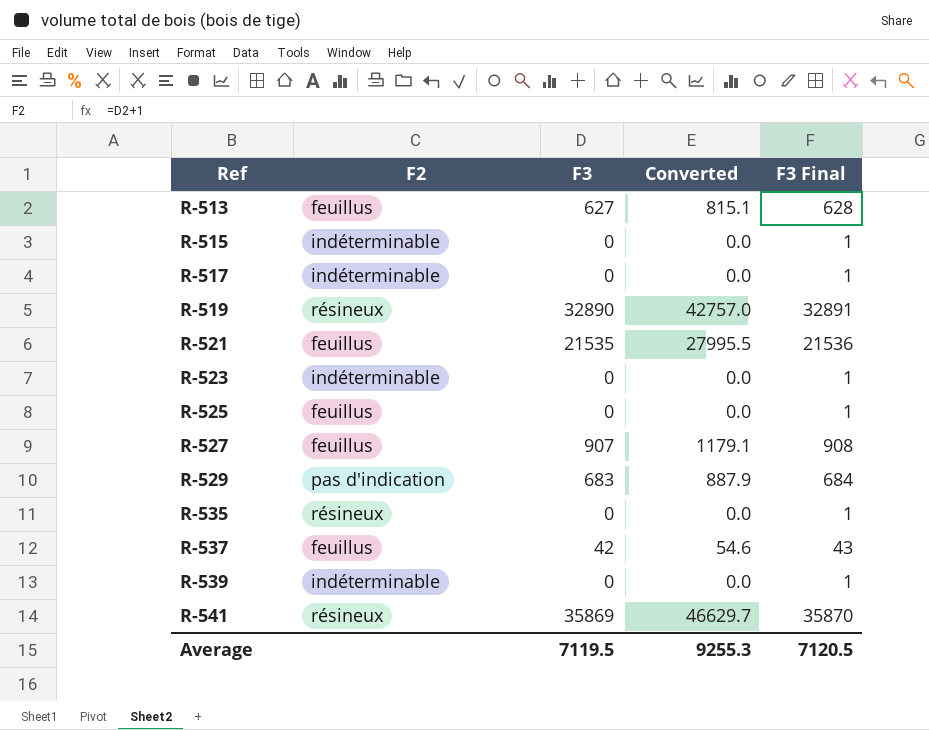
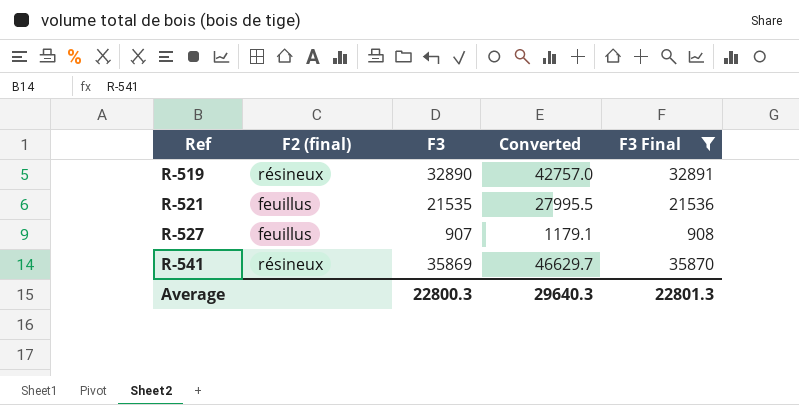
filter: none -> F3 Final >= 908
column name: F2 -> F2 (final)
Average | F3: 7119.5 -> 22800.3
Average | Converted: 9255.3 -> 29640.3
Average | F3 Final: 7120.5 -> 22801.3

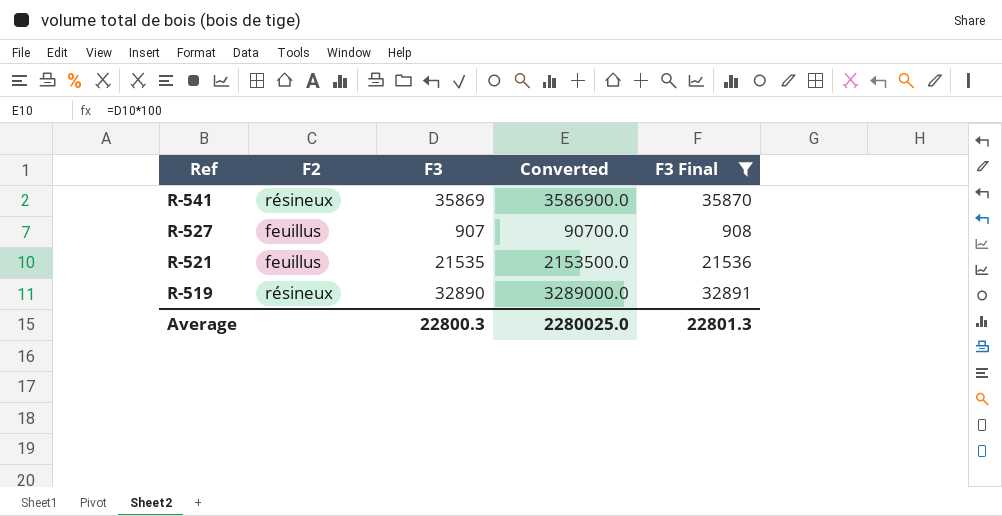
row order: Ref ascending -> Ref descending
column name: F2 (final) -> F2
column Converted | formula: [F3] * 1.3 -> [F3] * 100
Average | Converted: 29640.3 -> 2280025.0

